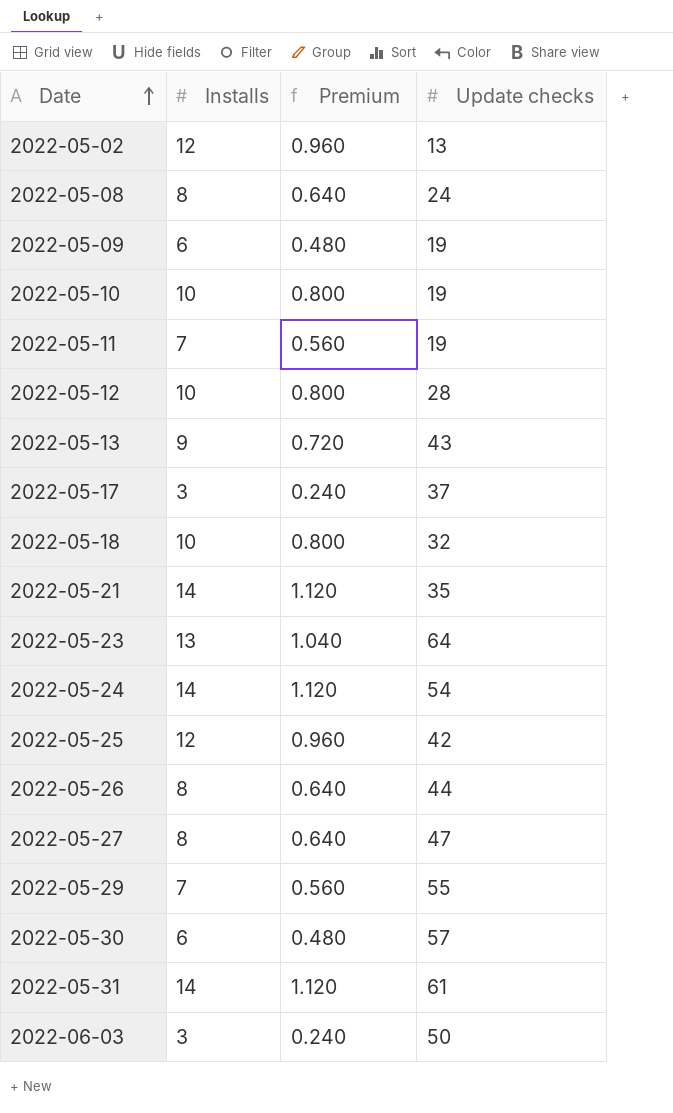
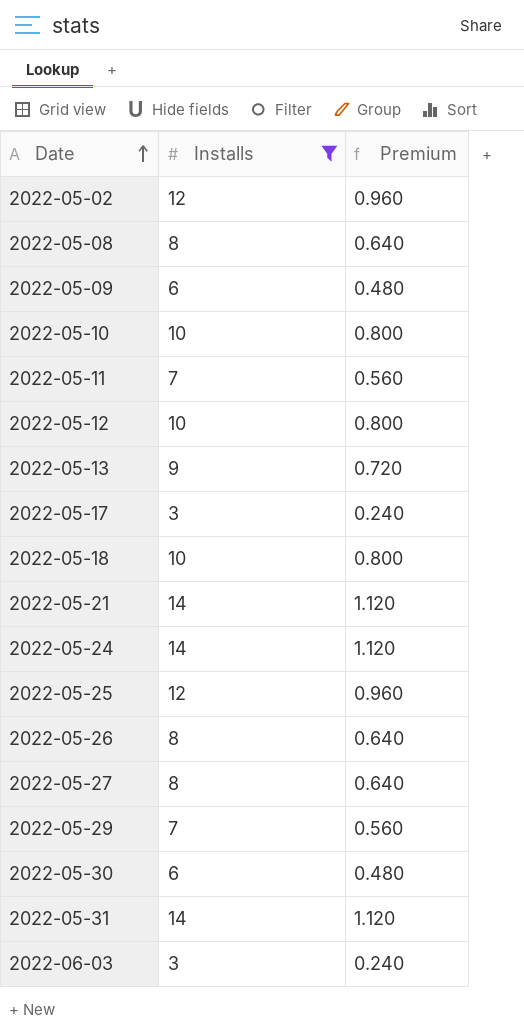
filter: none -> Installs != 13
column Update checks | position: 4 -> none

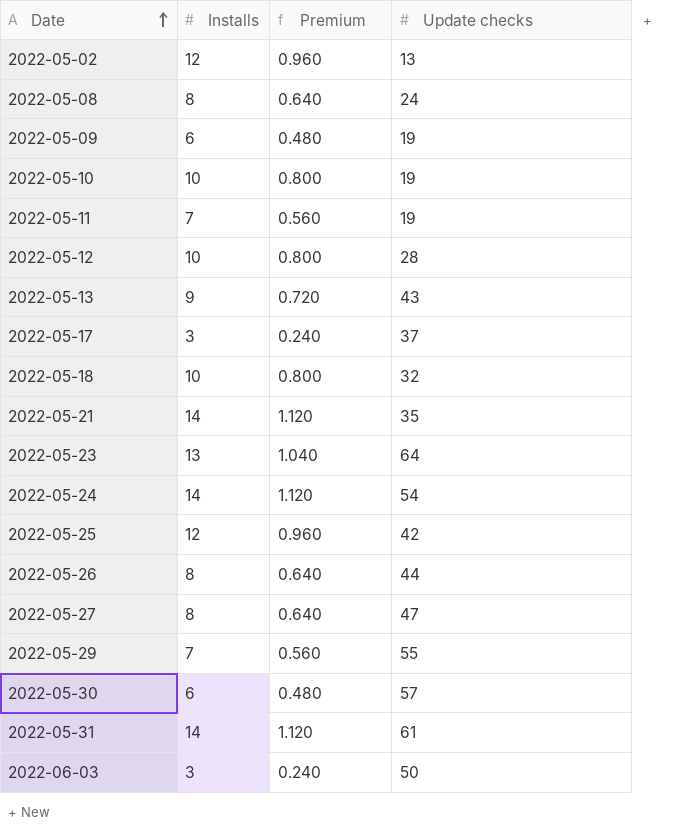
filter: Installs != 13 -> none
column Update checks | position: none -> 4

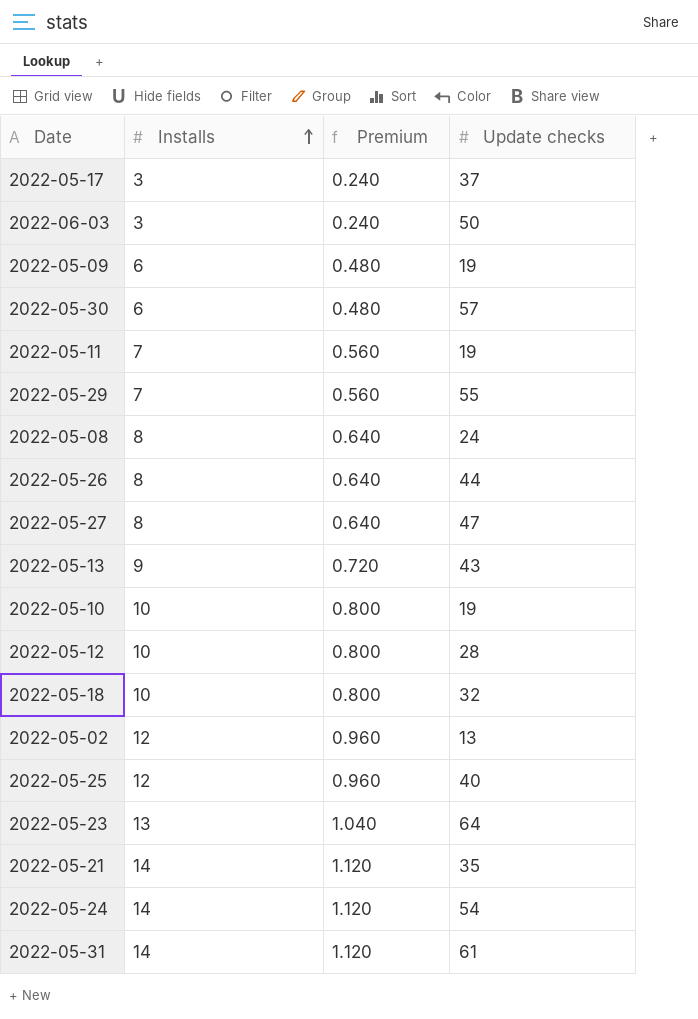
row order: Date ascending -> Installs ascending
2022-05-25 | Update checks: 42 -> 40

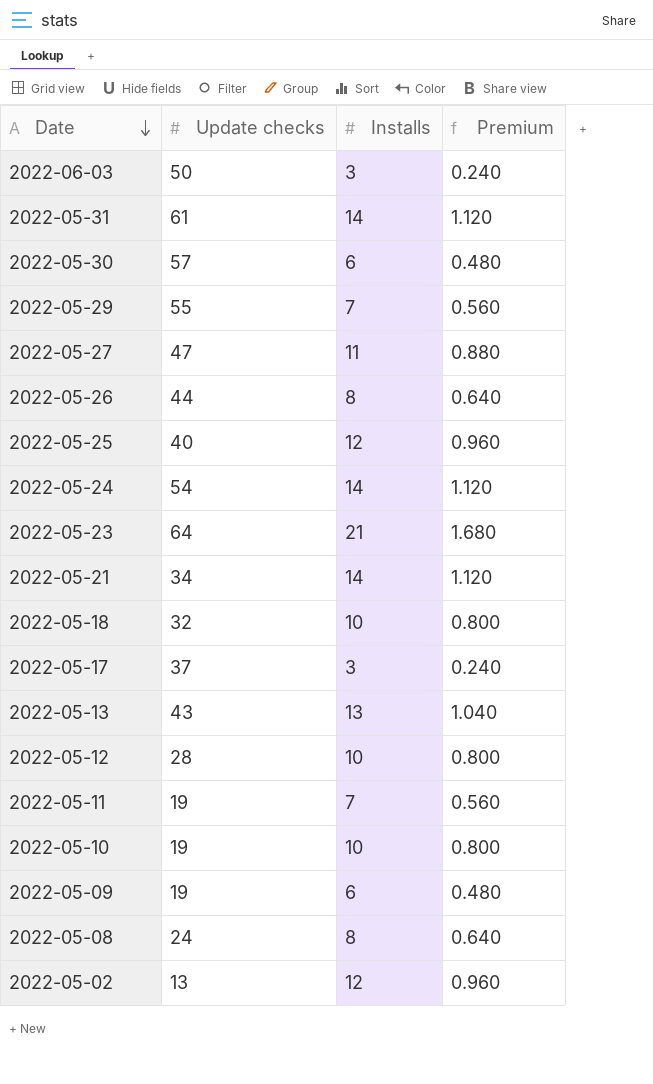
row order: Installs ascending -> Date descending
column Update checks | position: 4 -> 2
2022-05-27 | Installs: 8 -> 11
2022-05-27 | Premium: 0.640 -> 0.880
2022-05-23 | Installs: 13 -> 21
2022-05-23 | Premium: 1.040 -> 1.680
2022-05-21 | Update checks: 35 -> 34
2022-05-13 | Installs: 9 -> 13
2022-05-13 | Premium: 0.720 -> 1.040

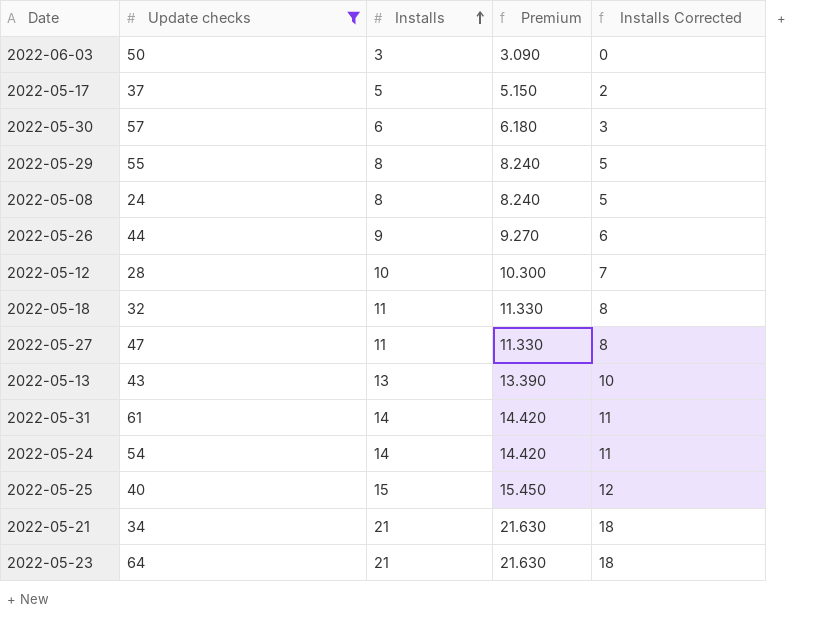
filter: none -> Update checks >= 24
row order: Date descending -> Installs ascending
column Premium | formula: [Installs] * 0.08 -> [Installs] * 1.03
column Installs Corrected | formula: none -> [Installs] - 3
2022-05-17 | Installs: 3 -> 5
2022-05-29 | Installs: 7 -> 8
2022-05-26 | Installs: 8 -> 9
2022-05-18 | Installs: 10 -> 11
2022-05-25 | Installs: 12 -> 15
2022-05-21 | Installs: 14 -> 21

